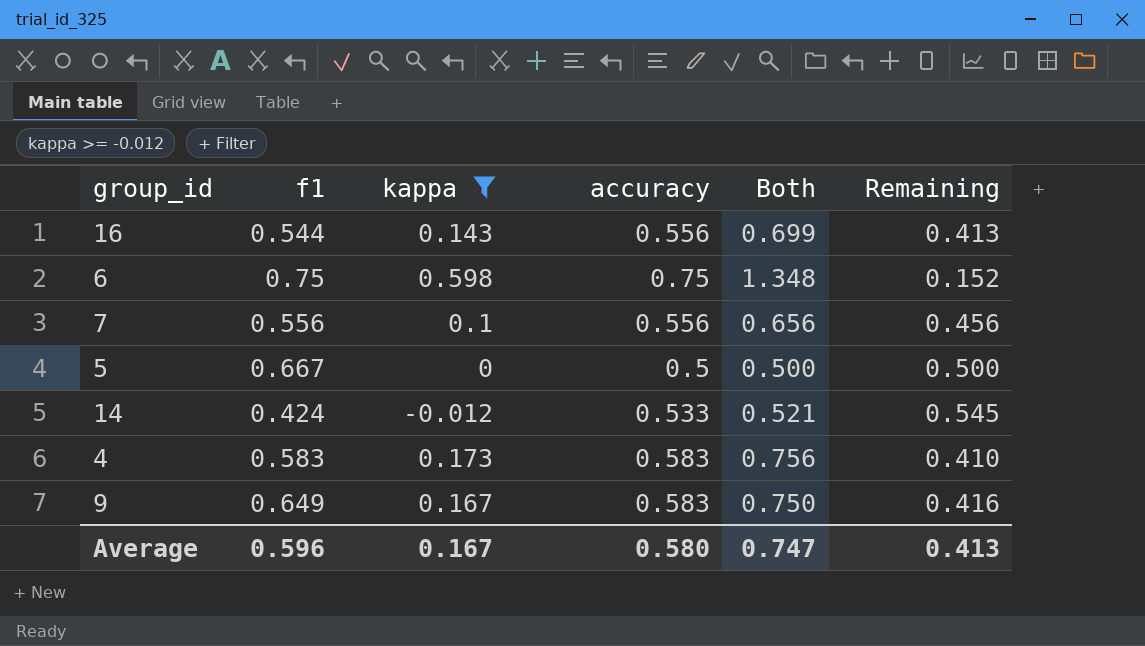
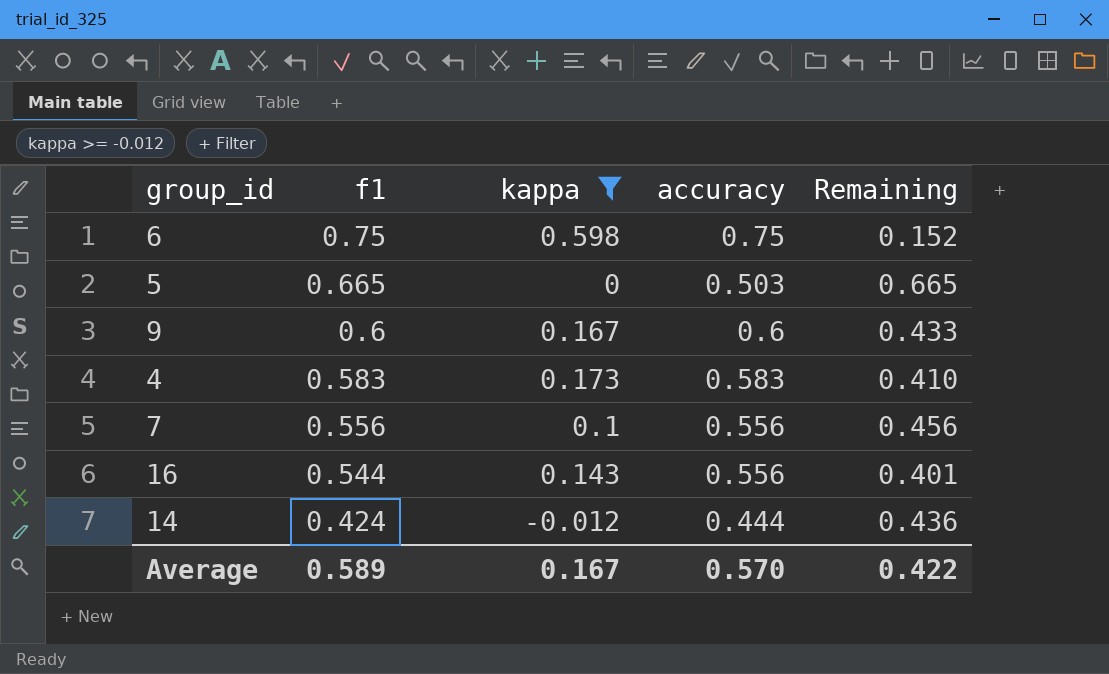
row order: none -> f1 descending
column Both | formula: [kappa] + [accuracy] -> none
column Remaining | formula: [accuracy] - [kappa] -> [f1] - [kappa]
5 | f1: 0.667 -> 0.665
5 | accuracy: 0.5 -> 0.503
9 | f1: 0.649 -> 0.6
9 | accuracy: 0.583 -> 0.6
14 | accuracy: 0.533 -> 0.444
Average | f1: 0.596 -> 0.589
Average | accuracy: 0.580 -> 0.570
Average | Remaining: 0.413 -> 0.422

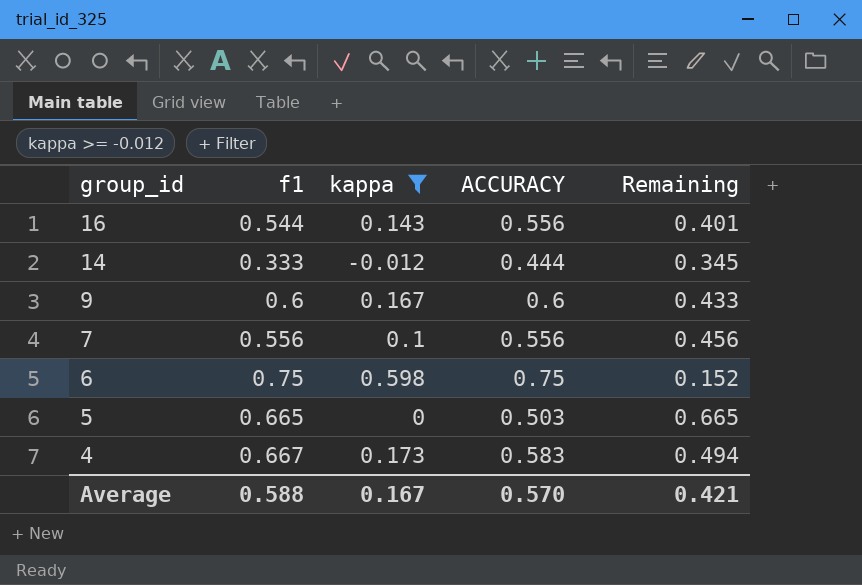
row order: f1 descending -> group_id descending
column name: accuracy -> ACCURACY
14 | f1: 0.424 -> 0.333
14 | Remaining: 0.436 -> 0.345
4 | f1: 0.583 -> 0.667
4 | Remaining: 0.410 -> 0.494
Average | f1: 0.589 -> 0.588
Average | Remaining: 0.422 -> 0.421

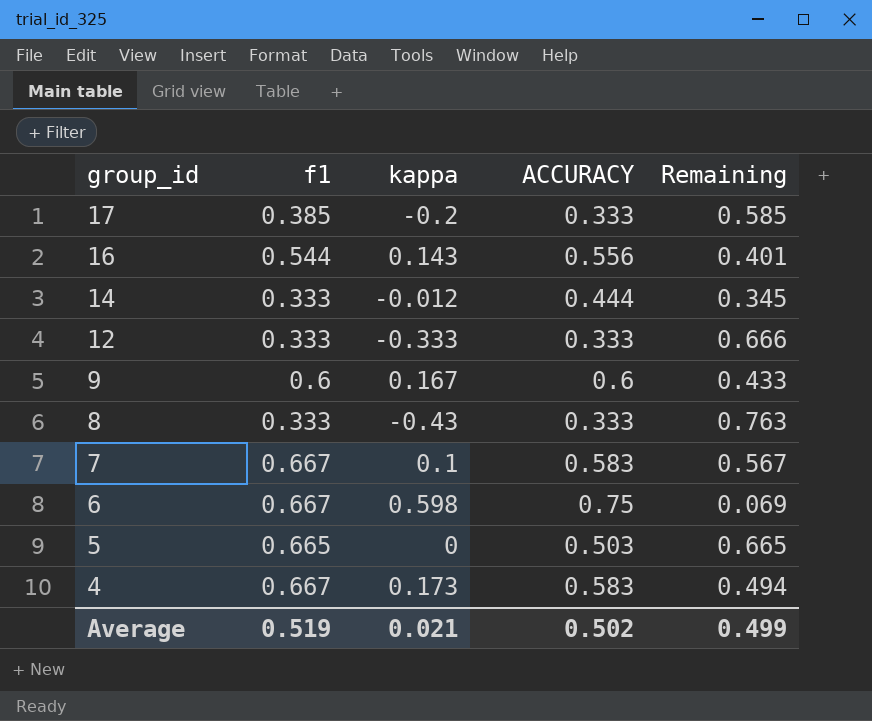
filter: kappa >= -0.012 -> none
7 | f1: 0.556 -> 0.667
7 | ACCURACY: 0.556 -> 0.583
7 | Remaining: 0.456 -> 0.567
6 | f1: 0.75 -> 0.667
6 | Remaining: 0.152 -> 0.069
Average | f1: 0.588 -> 0.519
Average | kappa: 0.167 -> 0.021
Average | ACCURACY: 0.570 -> 0.502
Average | Remaining: 0.421 -> 0.499

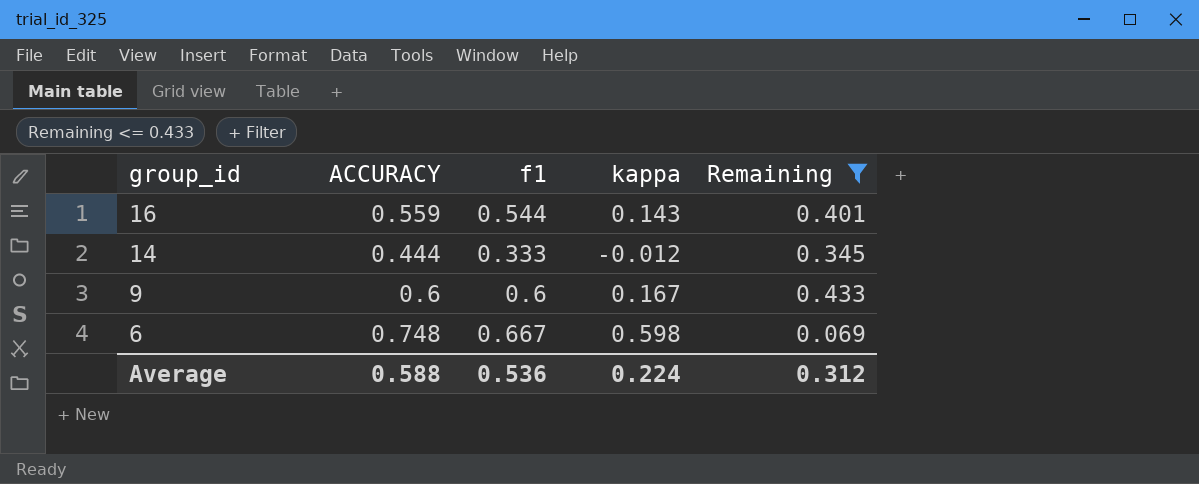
filter: none -> Remaining <= 0.433
column ACCURACY | position: 4 -> 2
16 | ACCURACY: 0.556 -> 0.559
6 | ACCURACY: 0.75 -> 0.748
Average | ACCURACY: 0.502 -> 0.588
Average | f1: 0.519 -> 0.536
Average | kappa: 0.021 -> 0.224
Average | Remaining: 0.499 -> 0.312

